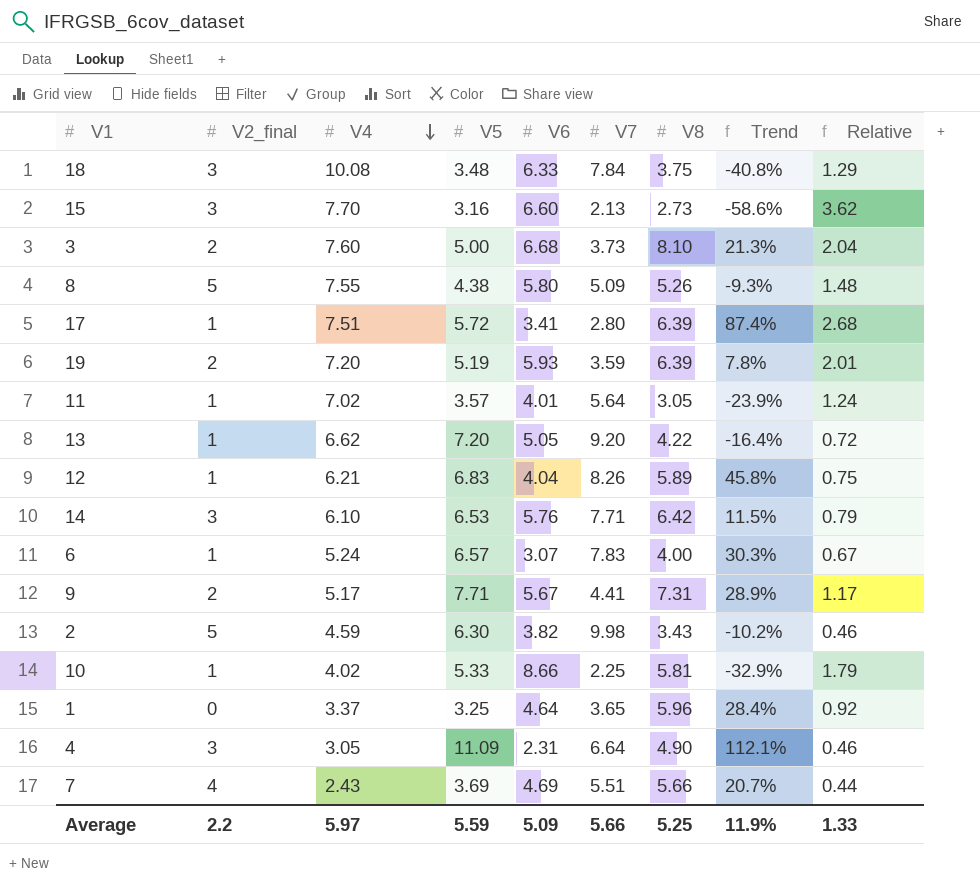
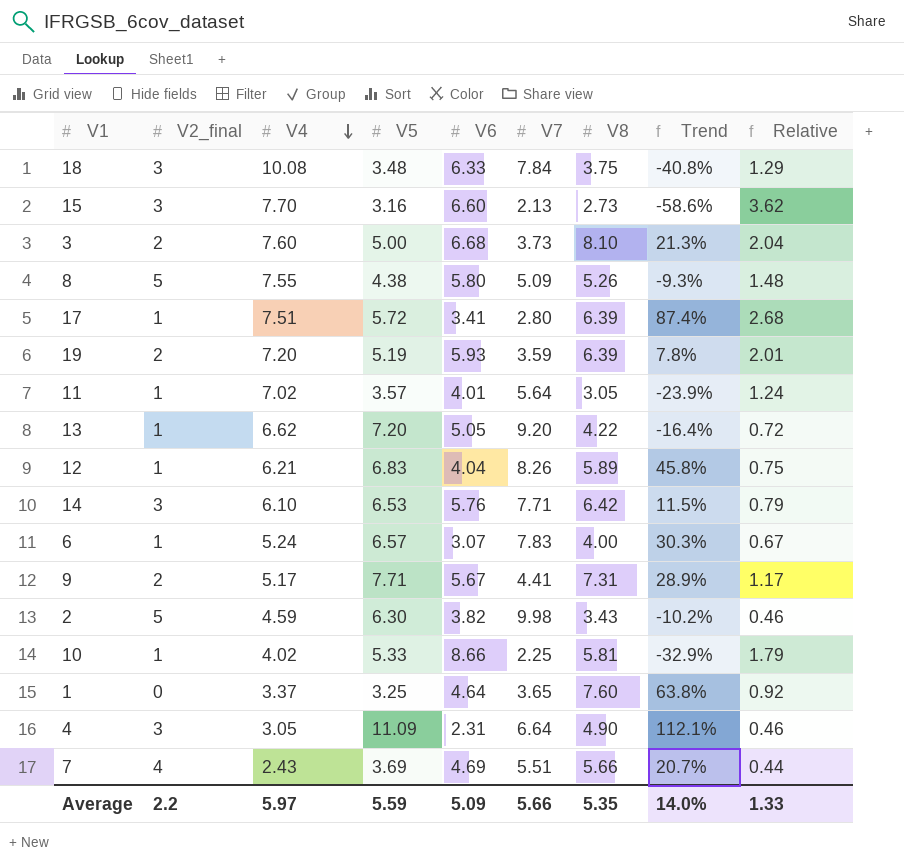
1 | V8: 5.96 -> 7.60
1 | Trend: 28.4% -> 63.8%
Average | V8: 5.25 -> 5.35
Average | Trend: 11.9% -> 14.0%

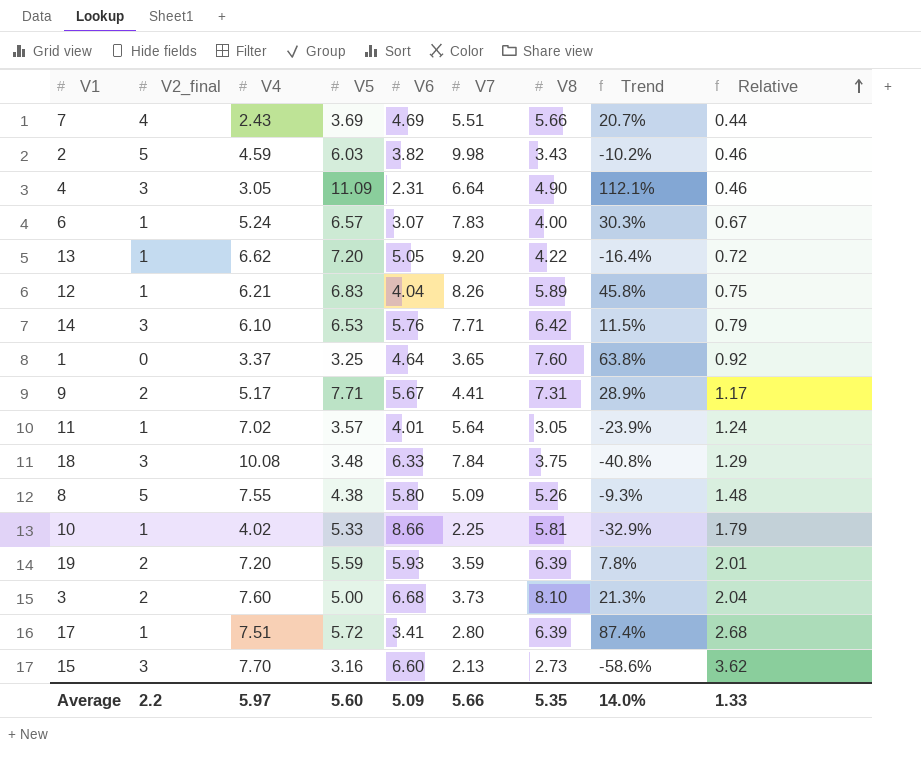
row order: V4 descending -> Relative ascending
2 | V5: 6.30 -> 6.03
19 | V5: 5.19 -> 5.59
Average | V5: 5.59 -> 5.60

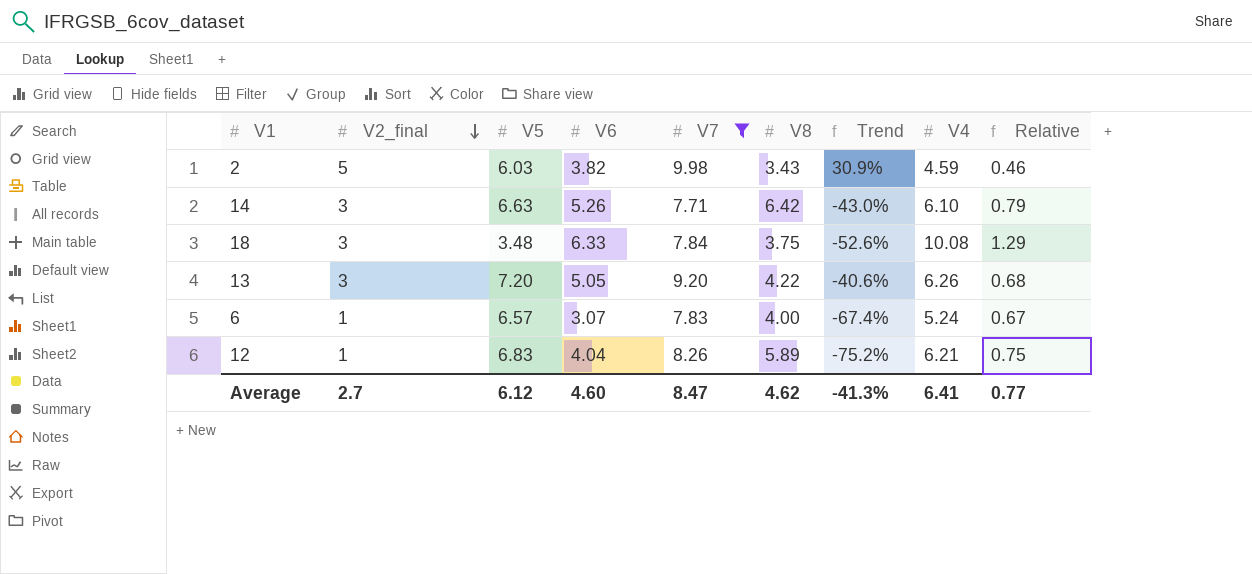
filter: none -> V7 >= 7.71
row order: Relative ascending -> V2_final descending
column Trend | formula: ([V8] - [V6]) / [V6] -> ([V2_final] - [V6]) / [V6]
column V4 | position: 3 -> 8
14 | V5: 6.53 -> 6.63
14 | V6: 5.76 -> 5.26
13 | V2_final: 1 -> 3
13 | V4: 6.62 -> 6.26
13 | Relative: 0.72 -> 0.68
Average | V2_final: 2.2 -> 2.7
Average | V5: 5.60 -> 6.12
Average | V6: 5.09 -> 4.60
Average | V7: 5.66 -> 8.47
Average | V8: 5.35 -> 4.62
Average | Trend: 14.0% -> -41.3%
Average | V4: 5.97 -> 6.41
Average | Relative: 1.33 -> 0.77

